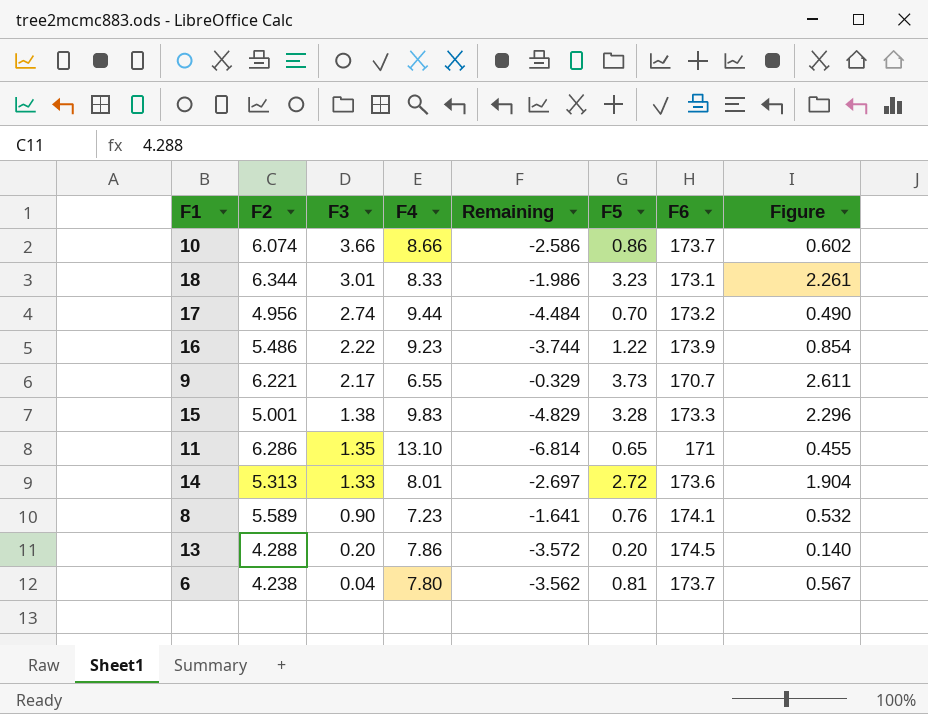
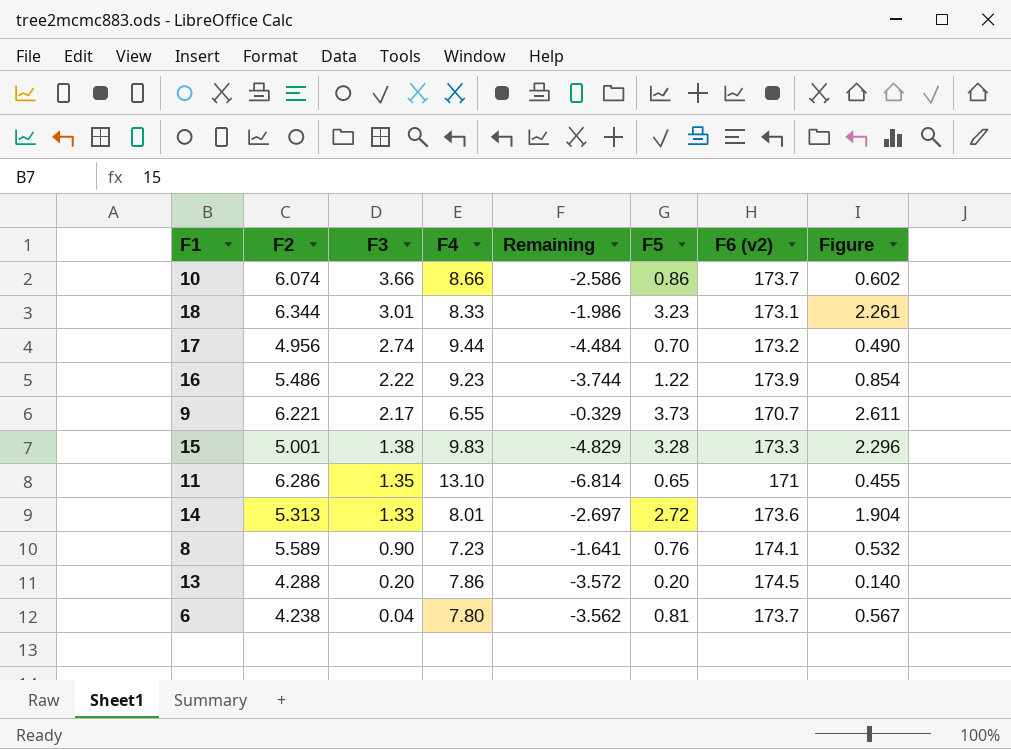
column name: F6 -> F6 (v2)

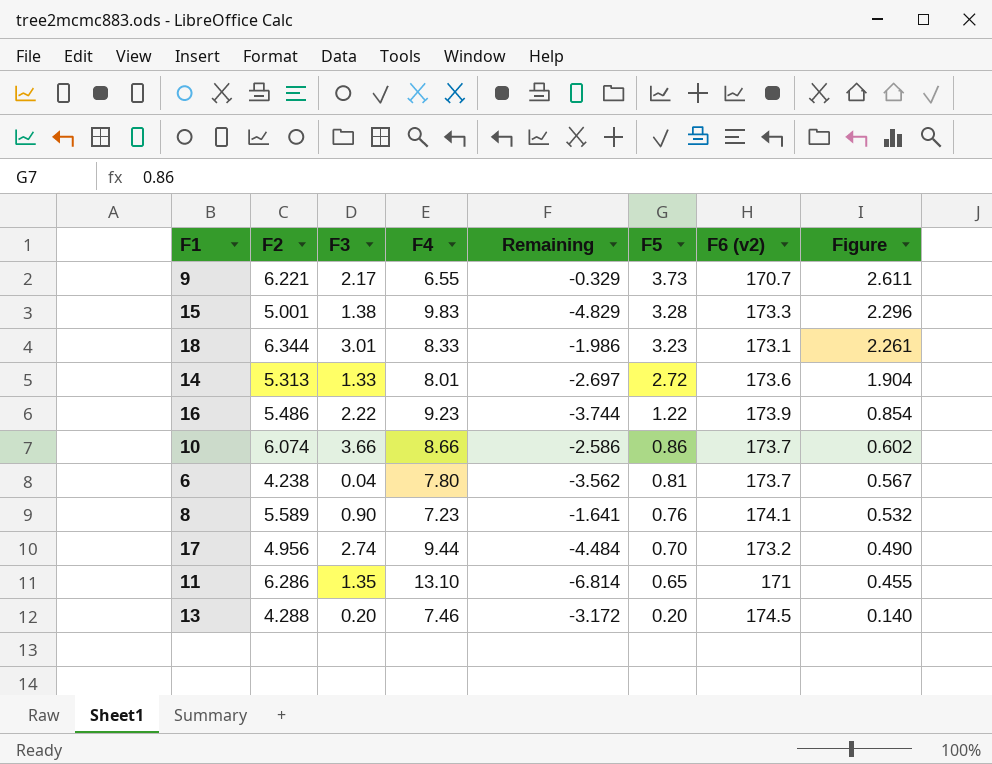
row order: F3 descending -> F5 descending
13 | F4: 7.86 -> 7.46
13 | Remaining: -3.572 -> -3.172

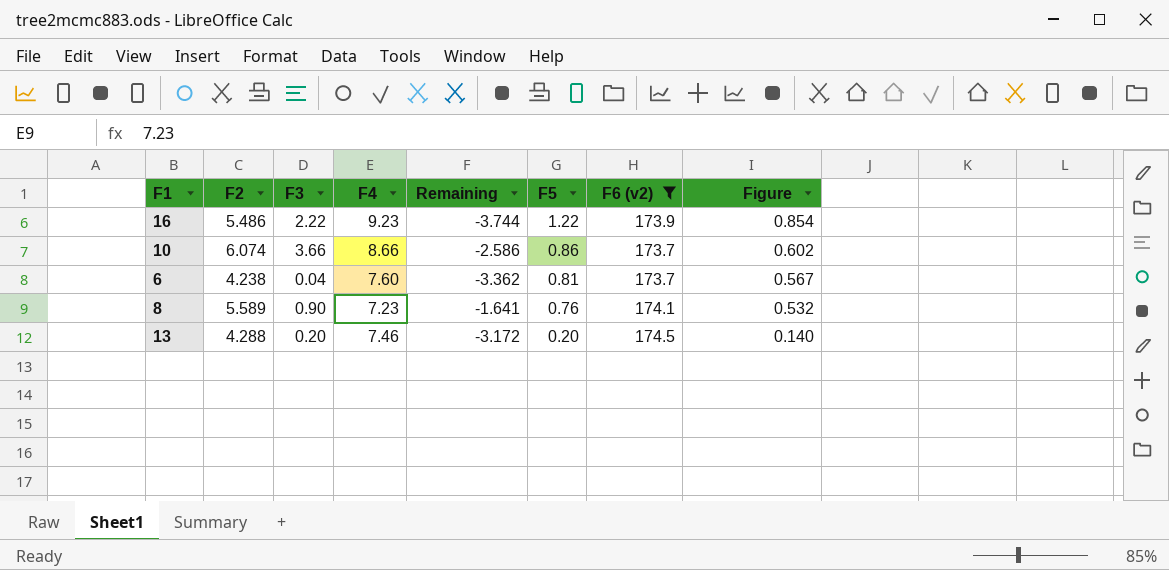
filter: none -> F6 (v2) >= 173.7
6 | F4: 7.80 -> 7.60
6 | Remaining: -3.562 -> -3.362

